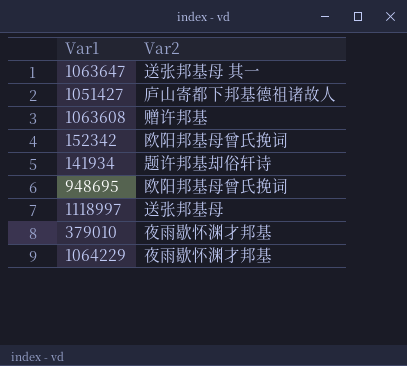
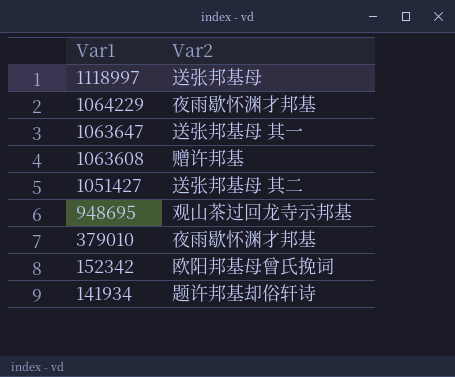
row order: none -> Var1 descending
1051427 | Var2: 庐山寄都下邦基德祖诸故人 -> 送张邦基母 其二
948695 | Var2: 欧阳邦基母曾氏挽词 -> 观山茶过回龙寺示邦基

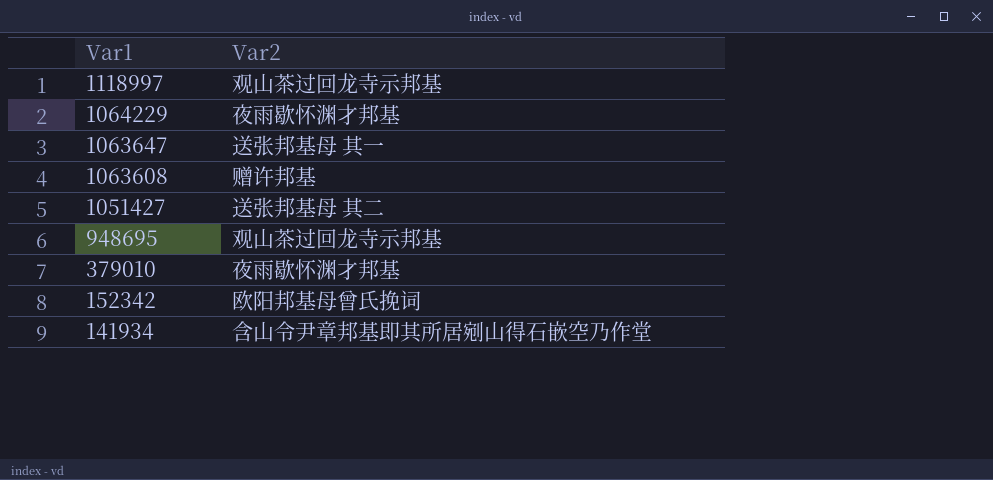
1118997 | Var2: 送张邦基母 -> 观山茶过回龙寺示邦基
141934 | Var2: 题许邦基却俗轩诗 -> 含山令尹章邦基即其所居剜山得石嵌空乃作堂

